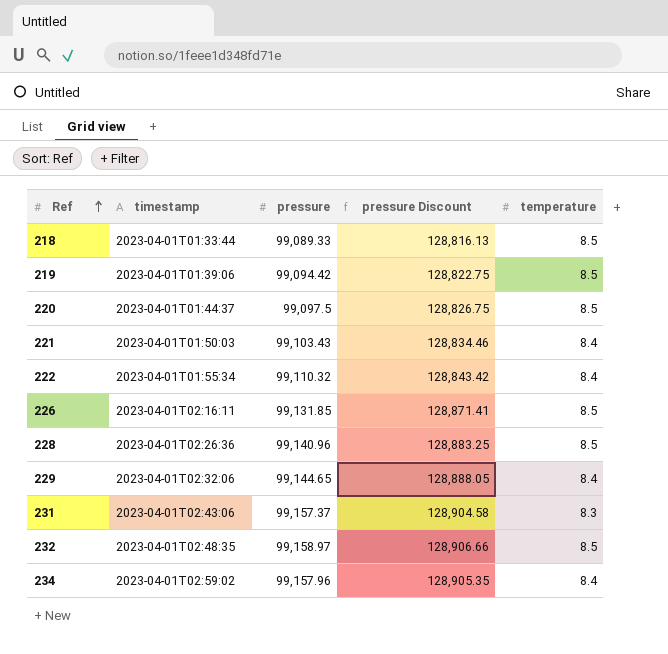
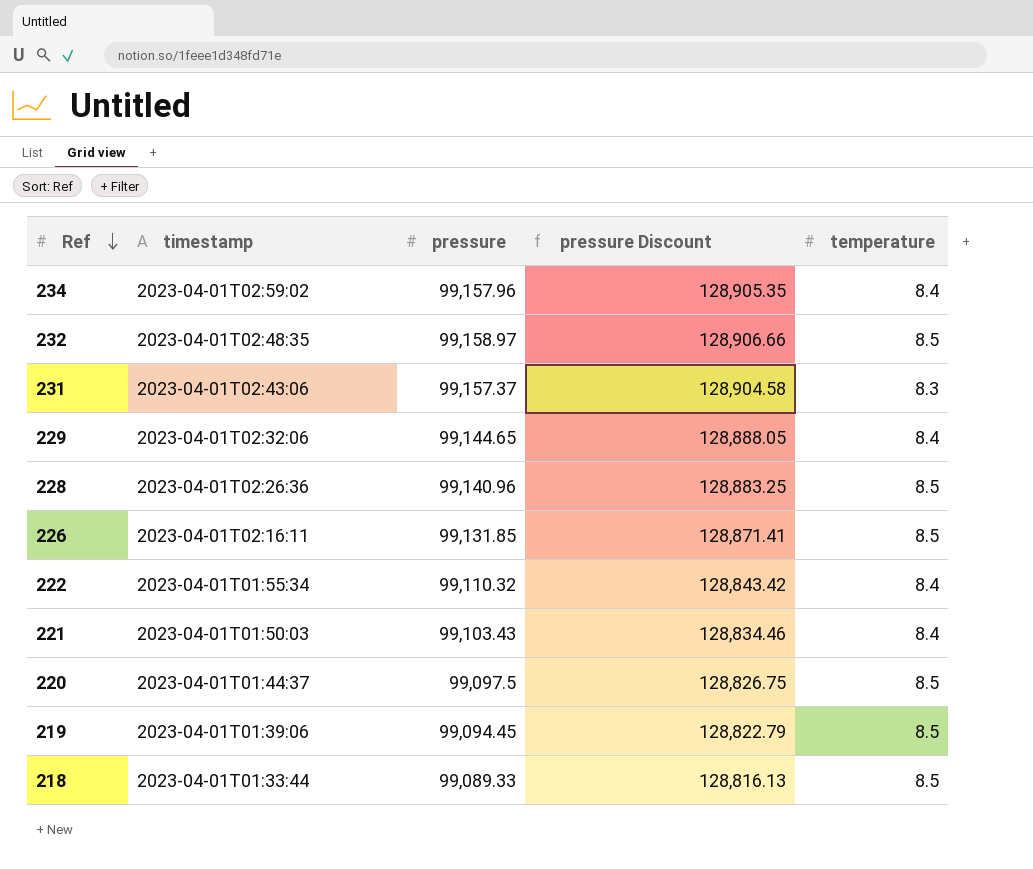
row order: Ref ascending -> Ref descending
219 | pressure: 99,094.42 -> 99,094.45
219 | pressure Discount: 128,822.75 -> 128,822.79

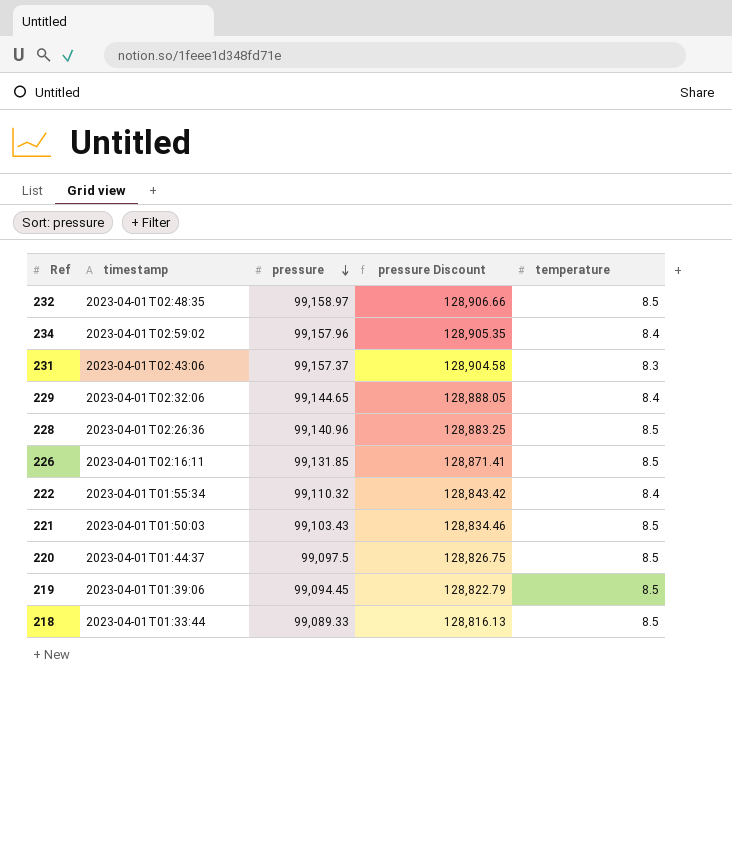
row order: Ref descending -> pressure descending
221 | temperature: 8.4 -> 8.5

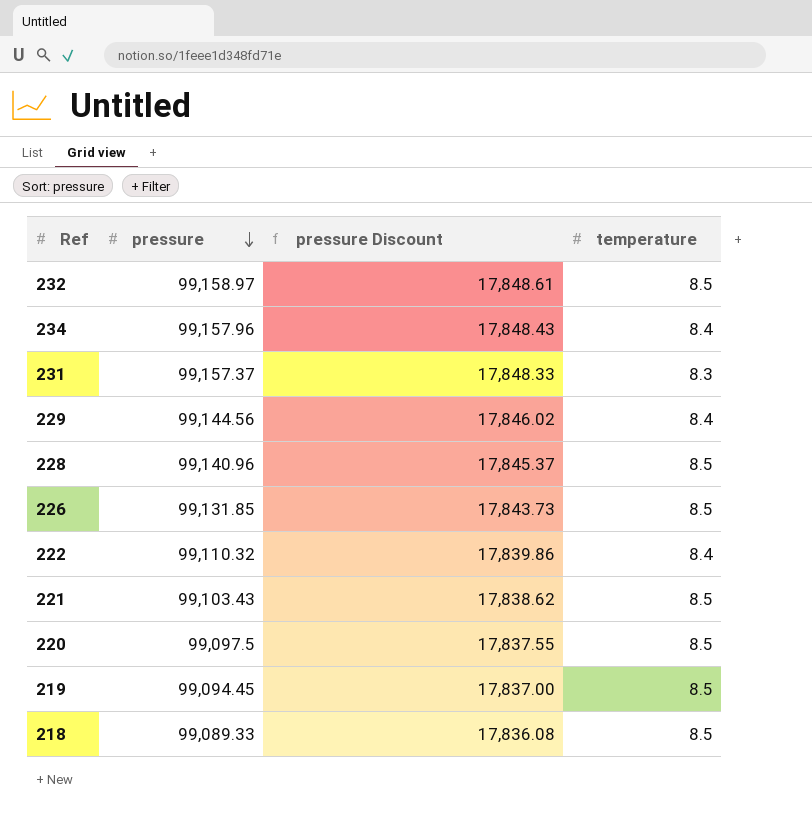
column timestamp | position: 2 -> none
column pressure Discount | formula: [pressure] * 1.3 -> [pressure] * 0.18
229 | pressure: 99,144.65 -> 99,144.56

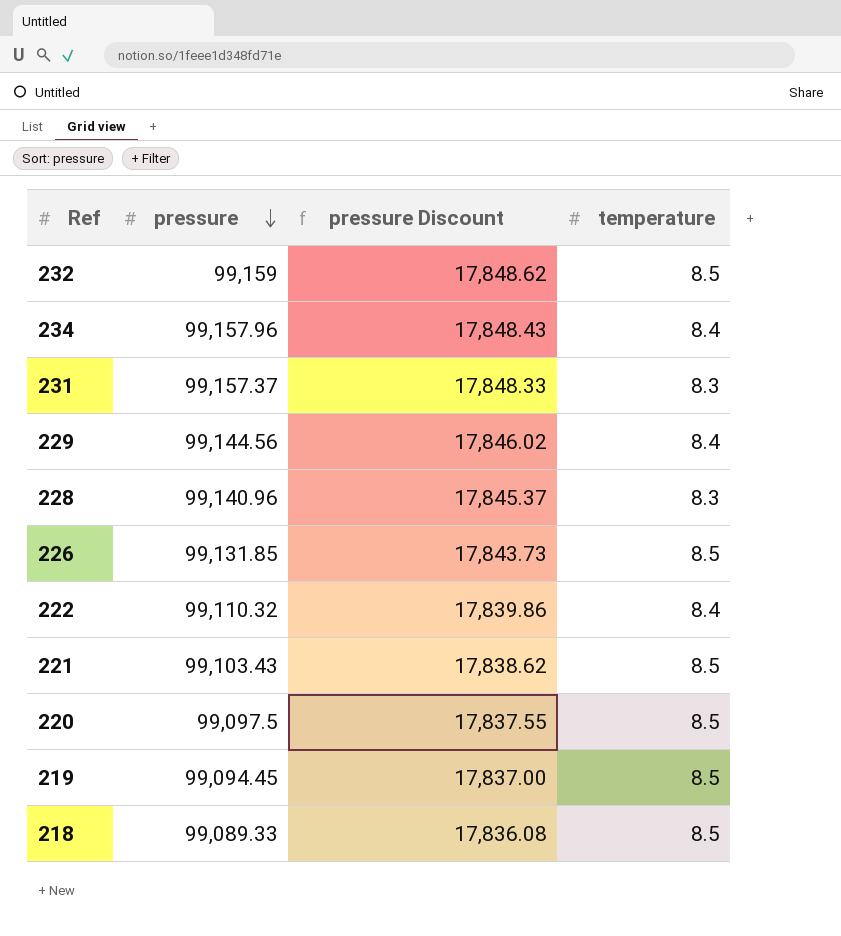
232 | pressure: 99,158.97 -> 99,159
232 | pressure Discount: 17,848.61 -> 17,848.62
228 | temperature: 8.5 -> 8.3

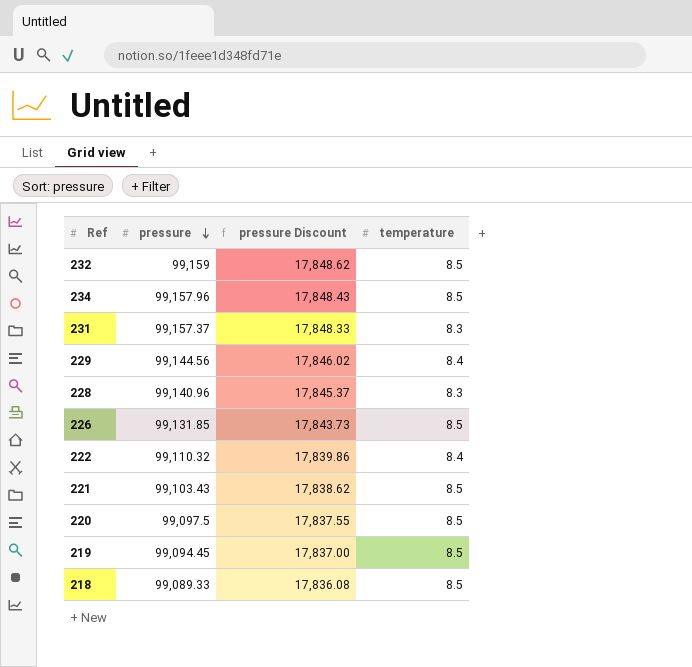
234 | temperature: 8.4 -> 8.5

